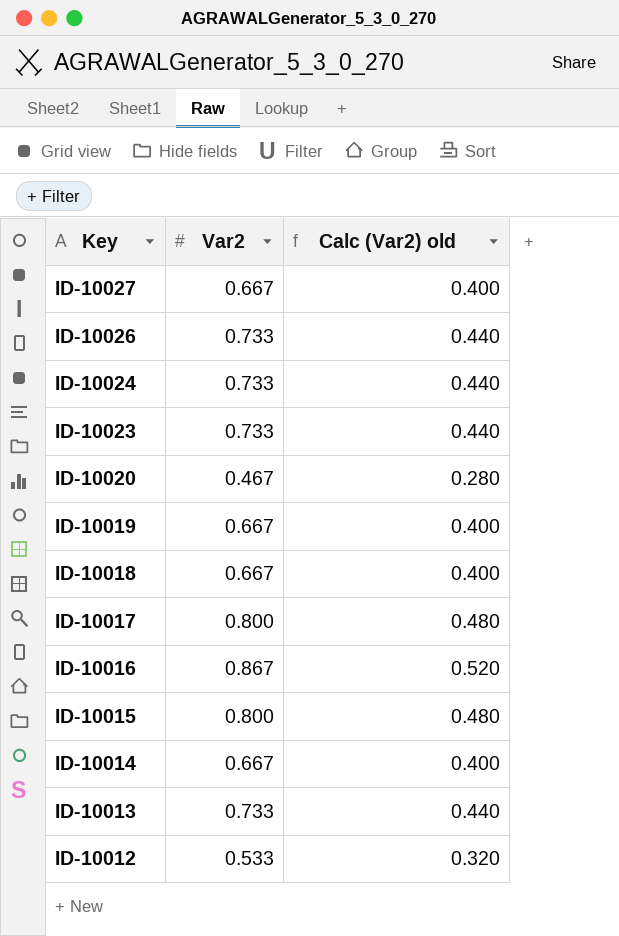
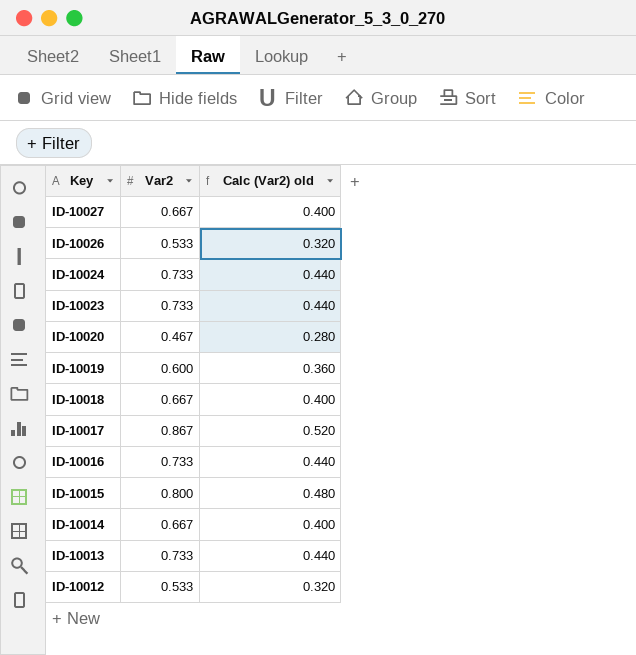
ID-10026 | Var2: 0.733 -> 0.533
ID-10026 | Calc (Var2) old: 0.440 -> 0.320
ID-10019 | Var2: 0.667 -> 0.600
ID-10019 | Calc (Var2) old: 0.400 -> 0.360
ID-10017 | Var2: 0.800 -> 0.867
ID-10017 | Calc (Var2) old: 0.480 -> 0.520
ID-10016 | Var2: 0.867 -> 0.733
ID-10016 | Calc (Var2) old: 0.520 -> 0.440

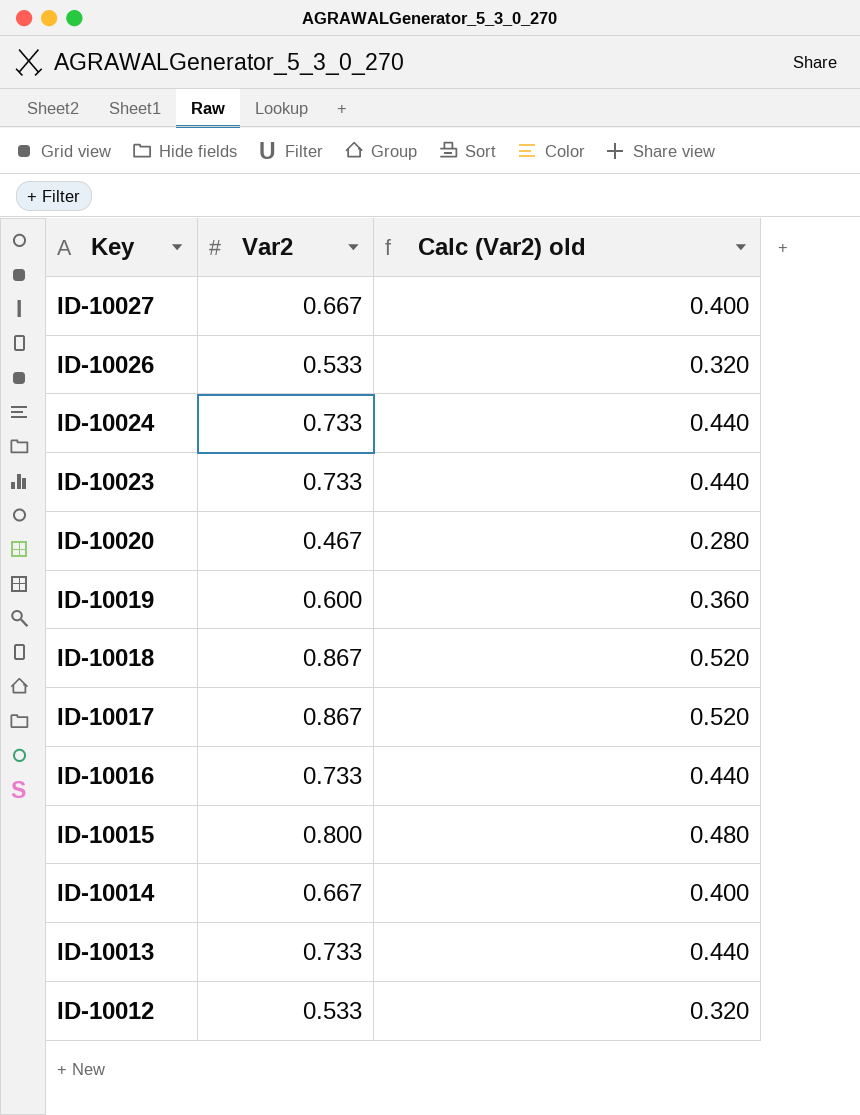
ID-10018 | Var2: 0.667 -> 0.867
ID-10018 | Calc (Var2) old: 0.400 -> 0.520

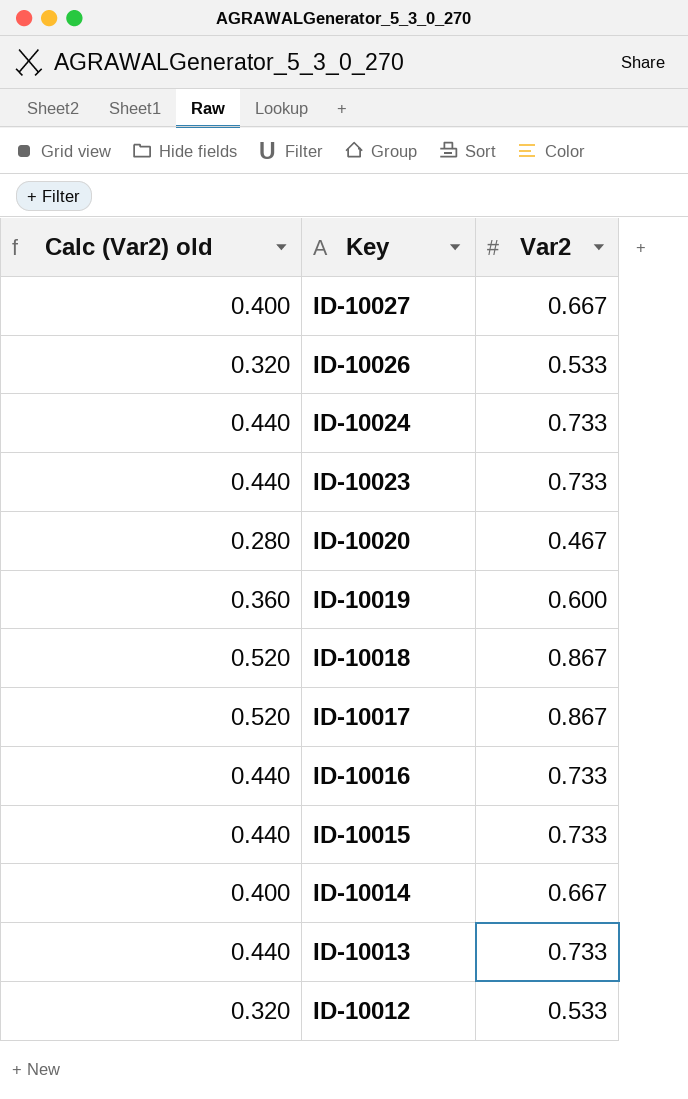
column Calc (Var2) old | position: 3 -> 1
ID-10015 | Calc (Var2) old: 0.480 -> 0.440
ID-10015 | Var2: 0.800 -> 0.733

